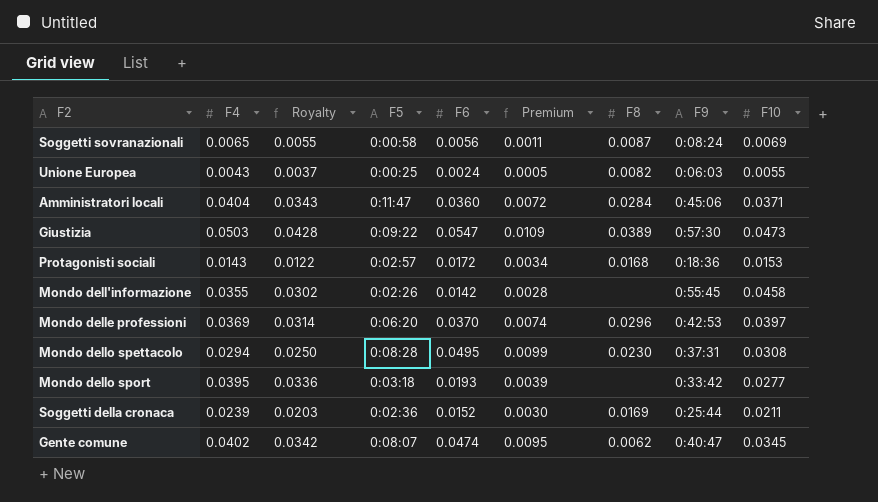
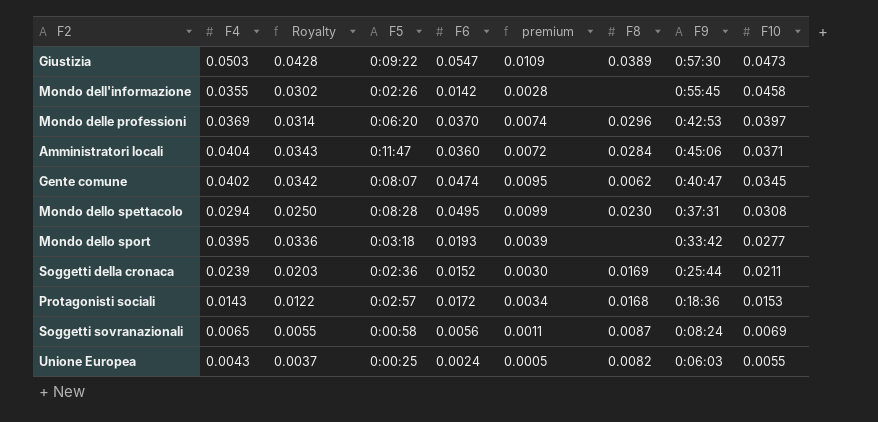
row order: none -> F10 descending
column name: Premium -> premium

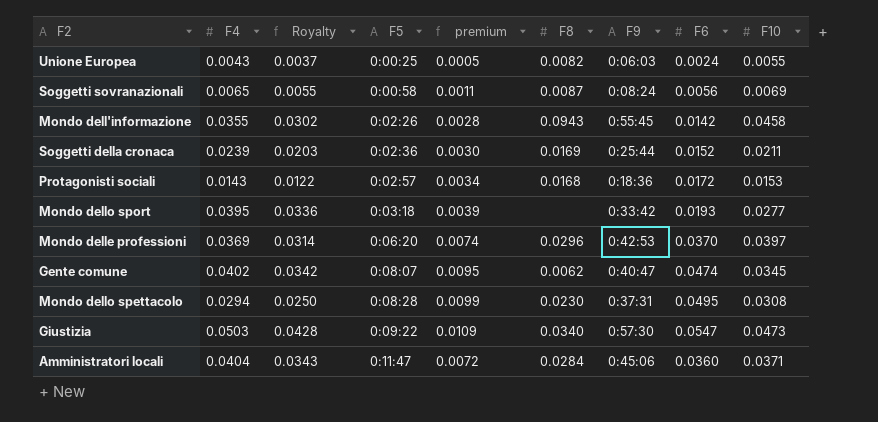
row order: F10 descending -> F5 ascending
column F6 | position: 5 -> 8
Mondo dell'informazione | F8: none -> 0.0943
Giustizia | F8: 0.0389 -> 0.0340

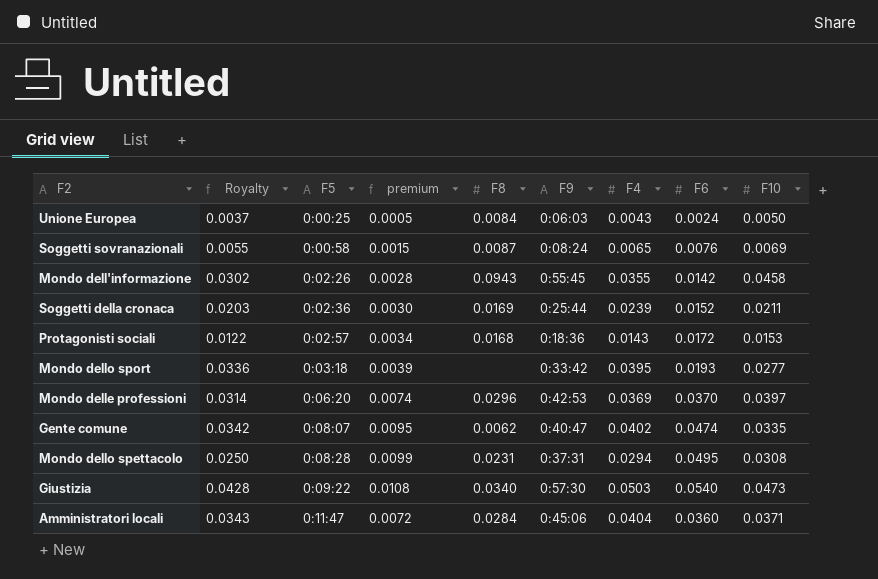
column F4 | position: 2 -> 7
Unione Europea | F8: 0.0082 -> 0.0084
Unione Europea | F10: 0.0055 -> 0.0050
Soggetti sovranazionali | premium: 0.0011 -> 0.0015
Soggetti sovranazionali | F6: 0.0056 -> 0.0076
Gente comune | F10: 0.0345 -> 0.0335
Mondo dello spettacolo | F8: 0.0230 -> 0.0231
Giustizia | premium: 0.0109 -> 0.0108
Giustizia | F6: 0.0547 -> 0.0540

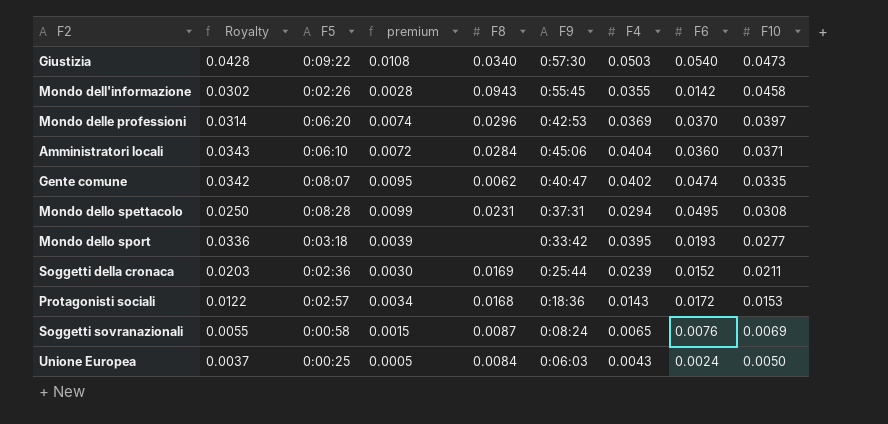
row order: F5 ascending -> F10 descending
Amministratori locali | F5: 0:11:47 -> 0:06:10

